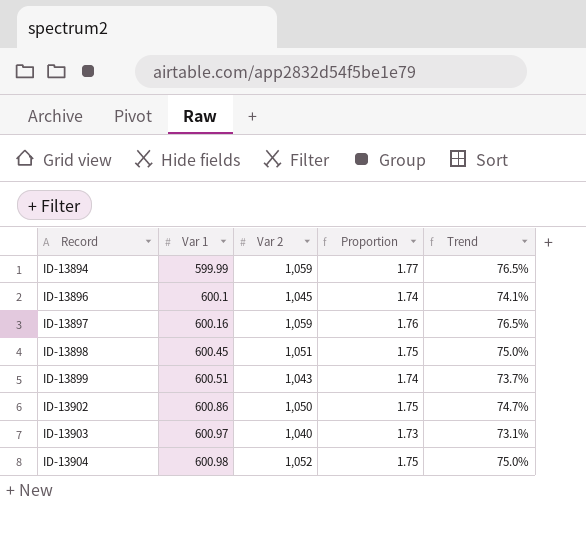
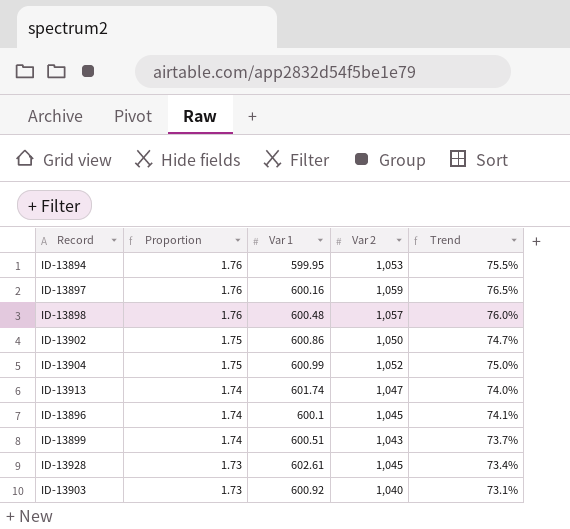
row order: Record ascending -> Proportion descending
column Proportion | position: 4 -> 2
ID-13894 | Proportion: 1.77 -> 1.76
ID-13894 | Var 1: 599.99 -> 599.95
ID-13894 | Var 2: 1,059 -> 1,053
ID-13894 | Trend: 76.5% -> 75.5%
ID-13898 | Proportion: 1.75 -> 1.76
ID-13898 | Var 1: 600.45 -> 600.48
ID-13898 | Var 2: 1,051 -> 1,057
ID-13898 | Trend: 75.0% -> 76.0%
ID-13904 | Var 1: 600.98 -> 600.99
row ID-13913: none -> 1.74 | 601.74 | 1,047 | 74.0%
row ID-13928: none -> 1.73 | 602.61 | 1,045 | 73.4%
ID-13903 | Var 1: 600.97 -> 600.92

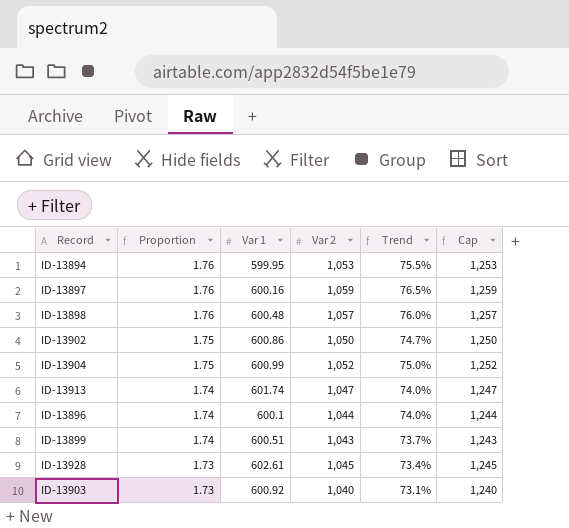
column Cap | formula: none -> [Var 2] + 200
ID-13896 | Var 2: 1,045 -> 1,044
ID-13896 | Trend: 74.1% -> 74.0%

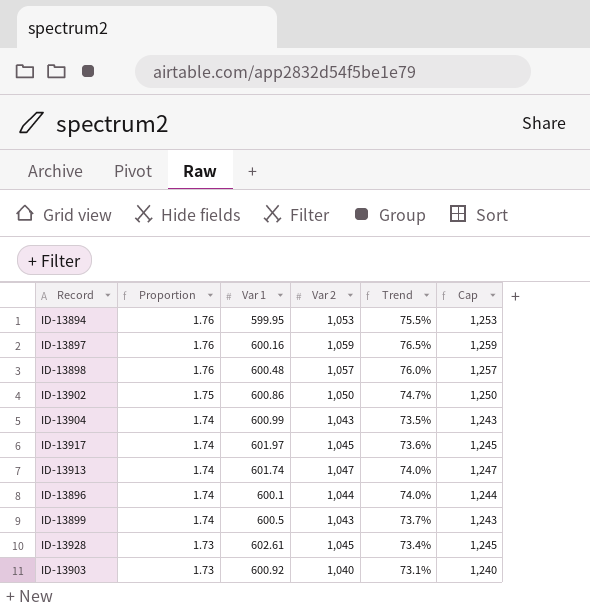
ID-13904 | Proportion: 1.75 -> 1.74
ID-13904 | Var 2: 1,052 -> 1,043
ID-13904 | Trend: 75.0% -> 73.5%
ID-13904 | Cap: 1,252 -> 1,243
row ID-13917: none -> 1.74 | 601.97 | 1,045 | 73.6% | 1,245
ID-13899 | Var 1: 600.51 -> 600.5

